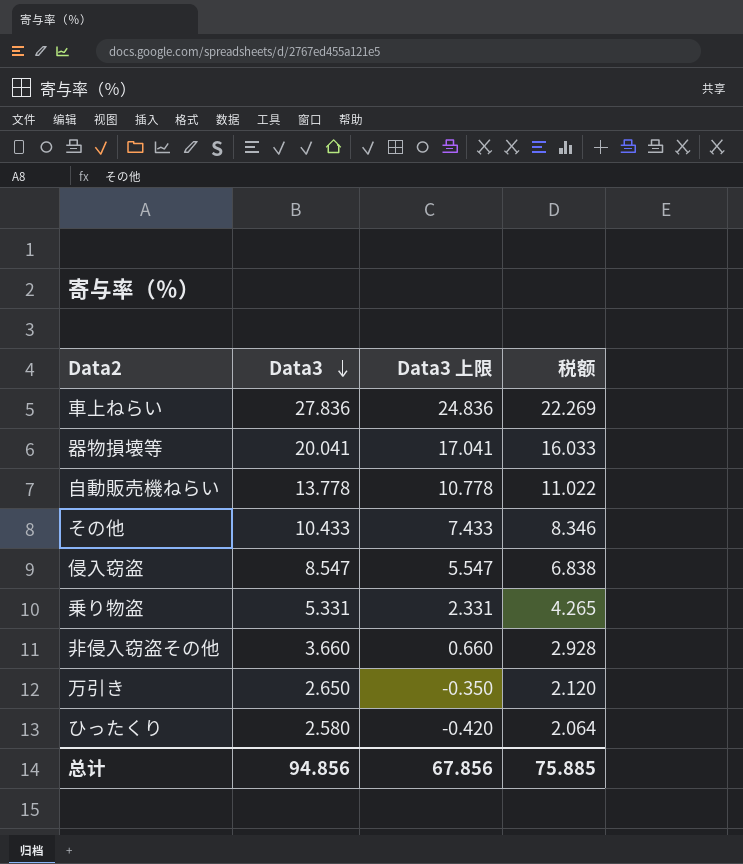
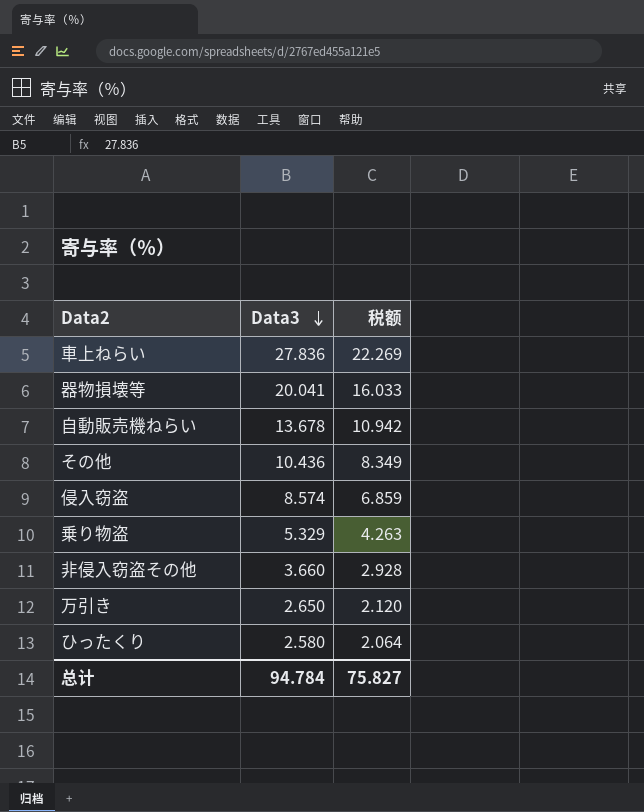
column Data3 上限 | formula: [Data3] - 3 -> none
自動販売機ねらい | Data3: 13.778 -> 13.678
自動販売機ねらい | 税额: 11.022 -> 10.942
その他 | Data3: 10.433 -> 10.436
その他 | 税额: 8.346 -> 8.349
侵入窃盗 | Data3: 8.547 -> 8.574
侵入窃盗 | 税额: 6.838 -> 6.859
乗り物盗 | Data3: 5.331 -> 5.329
乗り物盗 | 税额: 4.265 -> 4.263
总计 | Data3: 94.856 -> 94.784
总计 | 税额: 75.885 -> 75.827

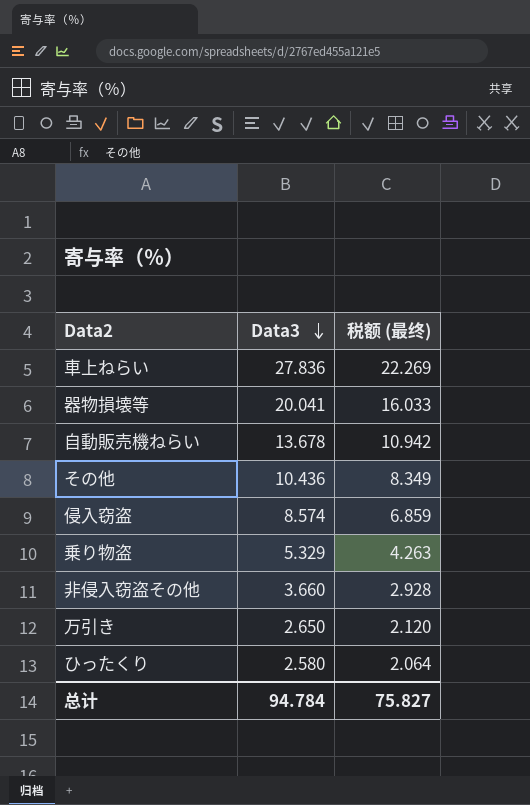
column name: 税额 -> 税额 (最终)

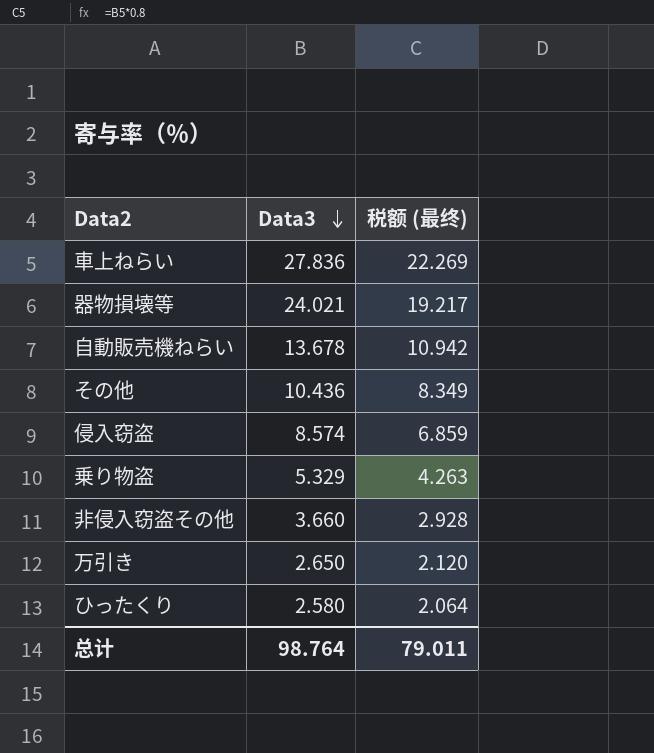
器物損壊等 | Data3: 20.041 -> 24.021
器物損壊等 | 税额 (最终): 16.033 -> 19.217
总计 | Data3: 94.784 -> 98.764
总计 | 税额 (最终): 75.827 -> 79.011

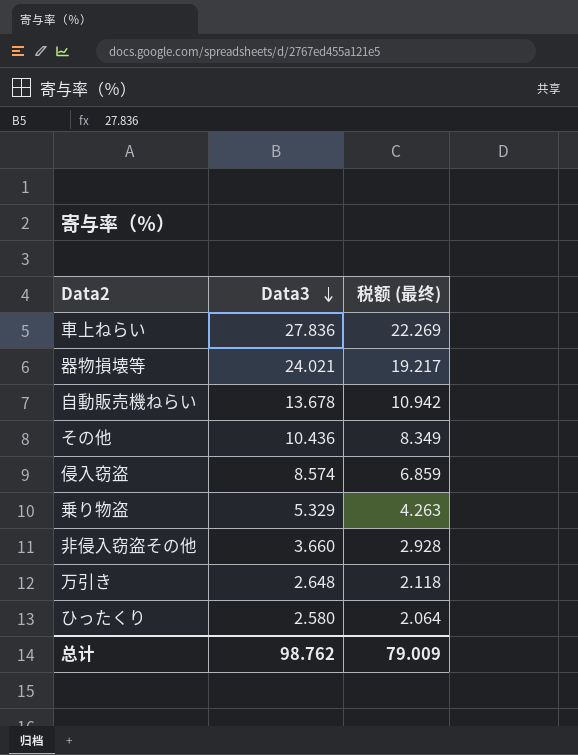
万引き | Data3: 2.650 -> 2.648
万引き | 税额 (最终): 2.120 -> 2.118
总计 | Data3: 98.764 -> 98.762
总计 | 税额 (最终): 79.011 -> 79.009

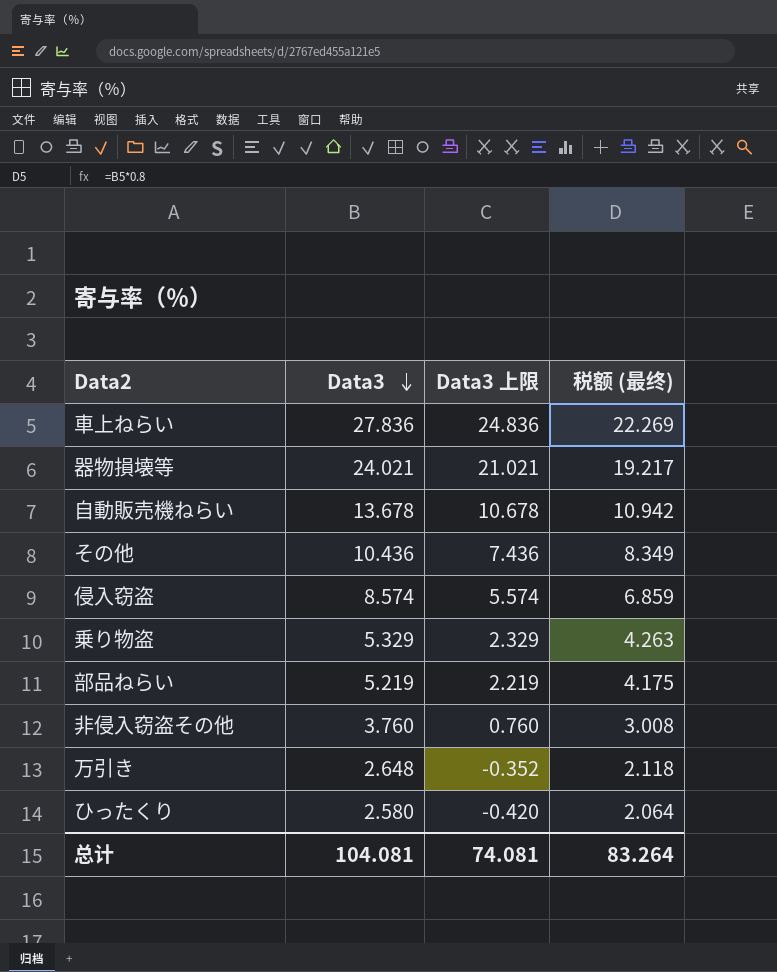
column Data3 上限 | formula: none -> [Data3] - 3
row 部品ねらい: none -> 5.219 | 2.219 | 4.175
非侵入窃盗その他 | Data3: 3.660 -> 3.760
非侵入窃盗その他 | 税额 (最终): 2.928 -> 3.008
总计 | Data3: 98.762 -> 104.081
总计 | 税额 (最终): 79.009 -> 83.264

